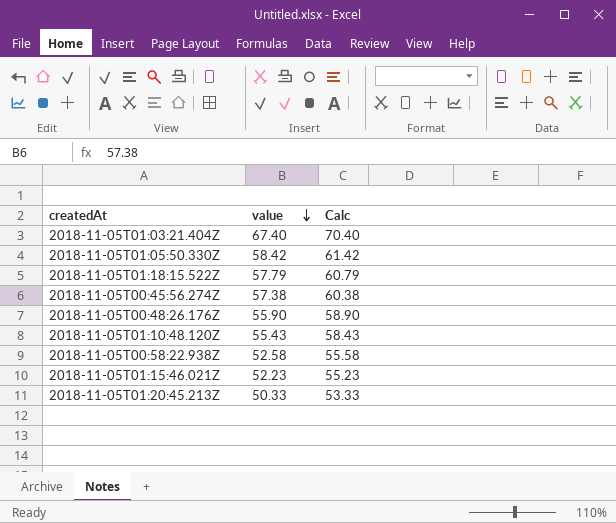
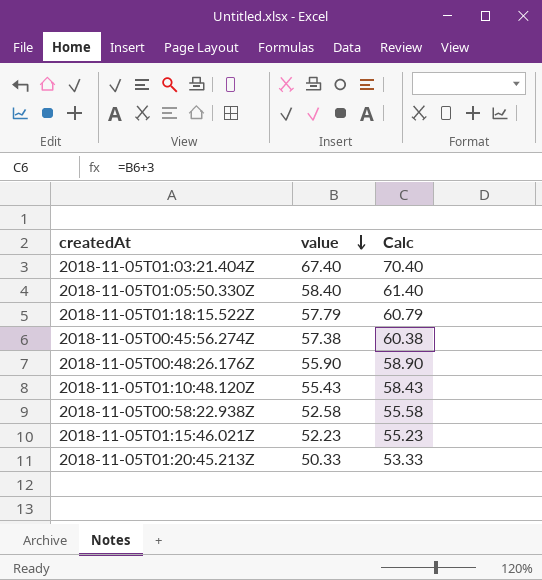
2018-11-05T01:05:50.330Z | value: 58.42 -> 58.40
2018-11-05T01:05:50.330Z | Calc: 61.42 -> 61.40

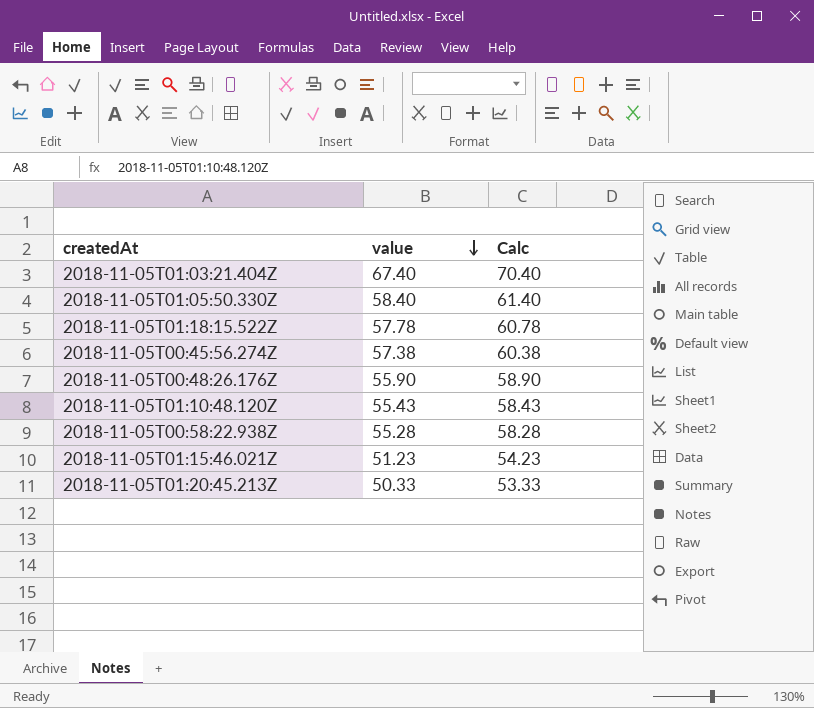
2018-11-05T01:18:15.522Z | value: 57.79 -> 57.78
2018-11-05T01:18:15.522Z | Calc: 60.79 -> 60.78
2018-11-05T00:58:22.938Z | value: 52.58 -> 55.28
2018-11-05T00:58:22.938Z | Calc: 55.58 -> 58.28
2018-11-05T01:15:46.021Z | value: 52.23 -> 51.23
2018-11-05T01:15:46.021Z | Calc: 55.23 -> 54.23

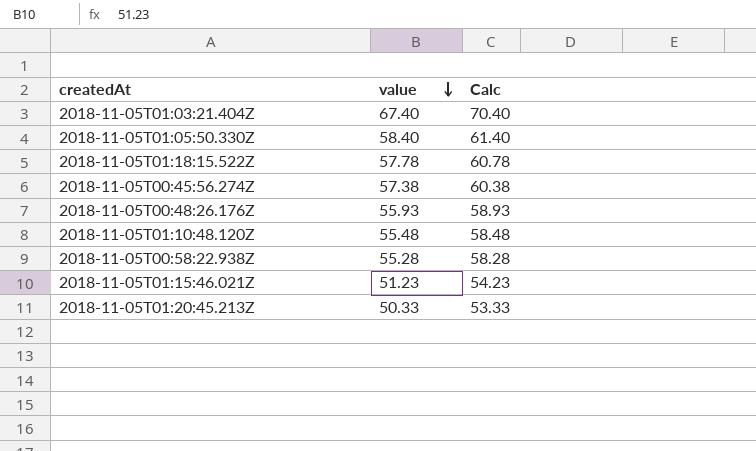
2018-11-05T00:48:26.176Z | value: 55.90 -> 55.93
2018-11-05T00:48:26.176Z | Calc: 58.90 -> 58.93
2018-11-05T01:10:48.120Z | value: 55.43 -> 55.48
2018-11-05T01:10:48.120Z | Calc: 58.43 -> 58.48

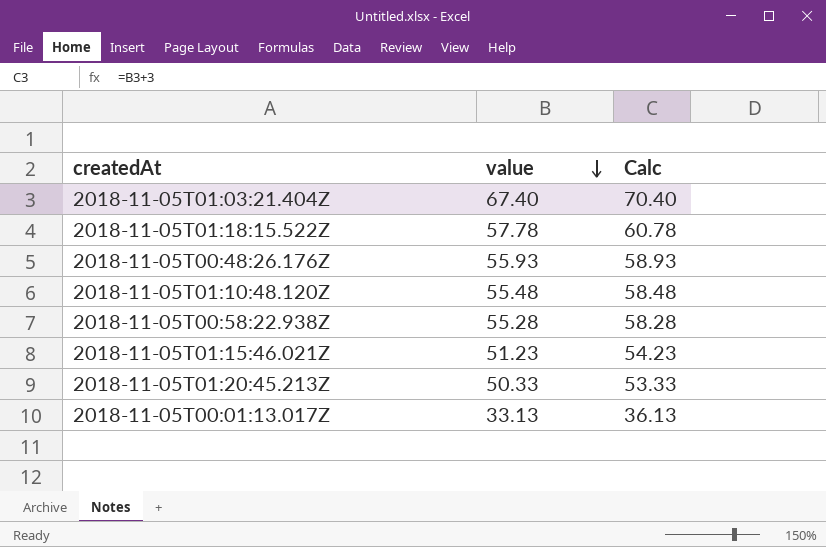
row 2018-11-05T01:05:50.330Z: 58.40 | 61.40 -> none
row 2018-11-05T00:45:56.274Z: 57.38 | 60.38 -> none
row 2018-11-05T00:01:13.017Z: none -> 33.13 | 36.13

